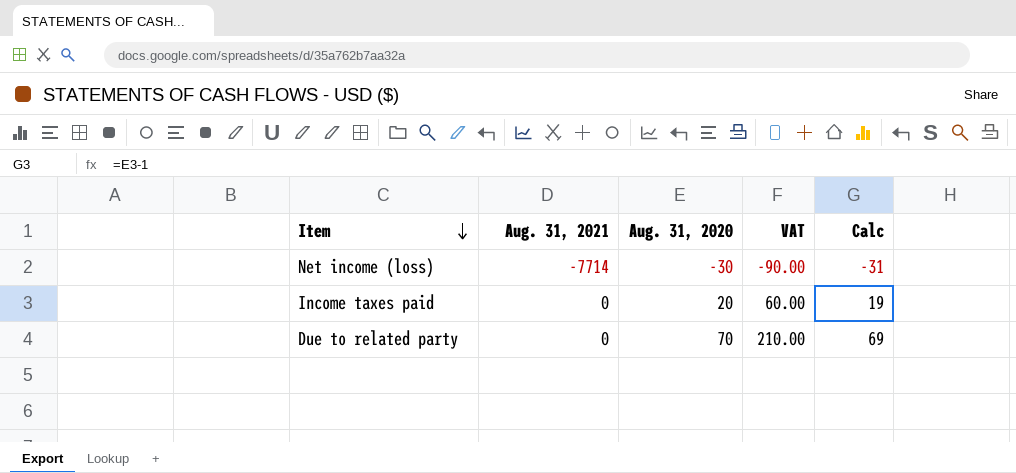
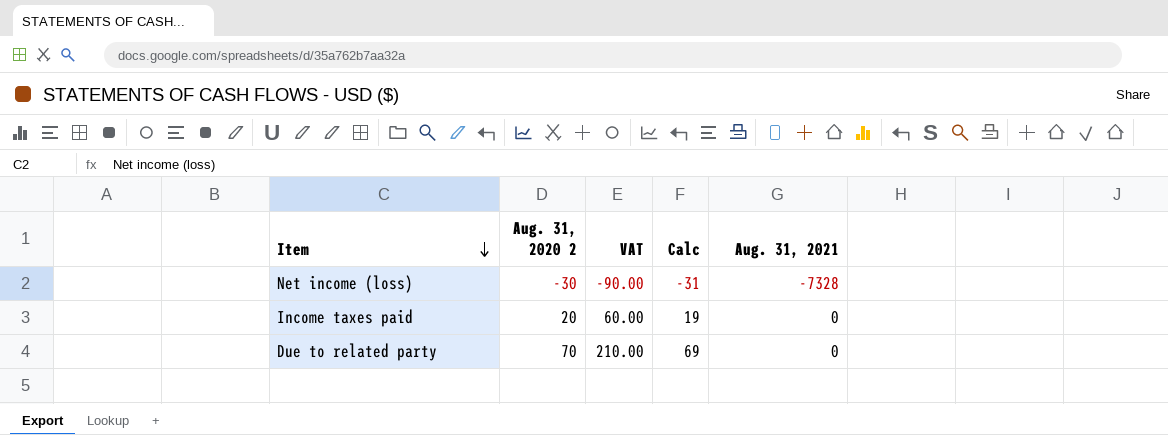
column name: Aug. 31, 2020 -> Aug. 31, 2020 2
column Aug. 31, 2021 | position: 2 -> 5
Net income (loss) | Aug. 31, 2021: -7714 -> -7328

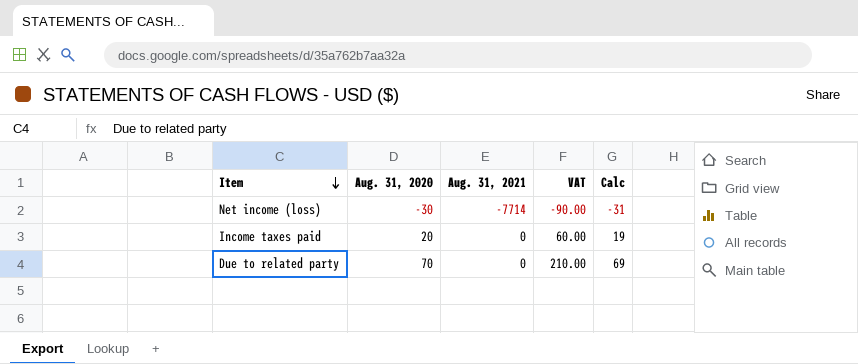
column name: Aug. 31, 2020 2 -> Aug. 31, 2020
column Aug. 31, 2021 | position: 5 -> 3
Net income (loss) | Aug. 31, 2021: -7328 -> -7714

